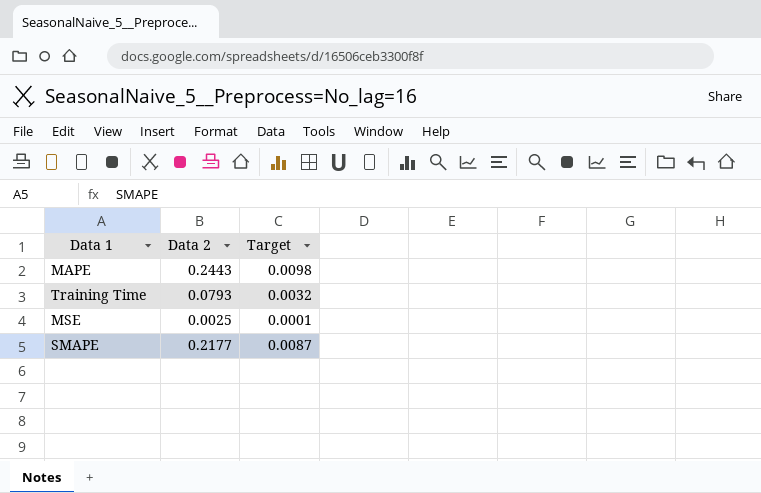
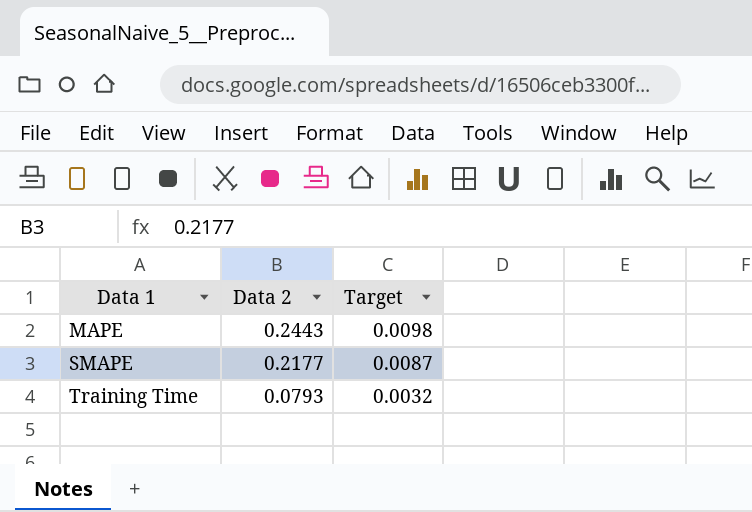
row order: none -> Data 1 ascending
row MSE: 0.0025 | 0.0001 -> none

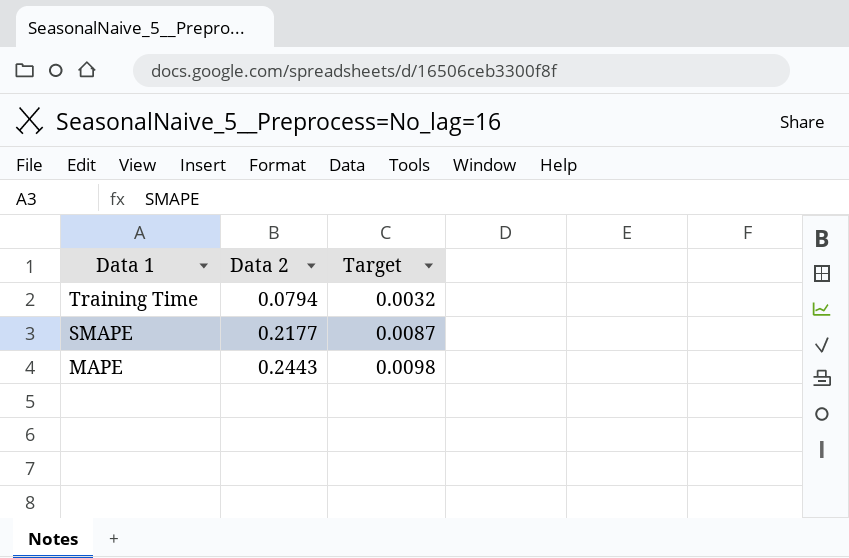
row order: Data 1 ascending -> Data 1 descending
Training Time | Data 2: 0.0793 -> 0.0794

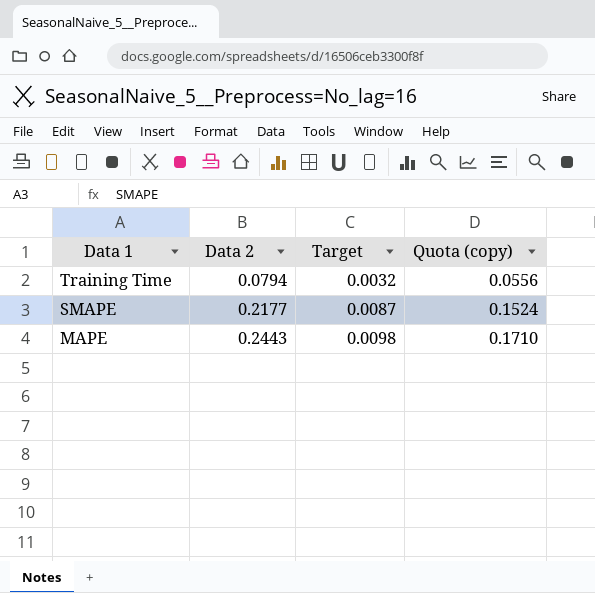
column Quota (copy) | formula: none -> [Data 2] * 0.7

